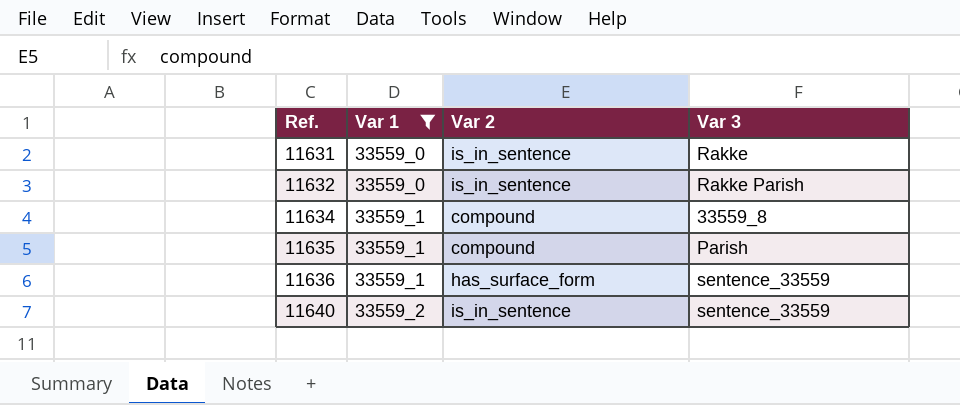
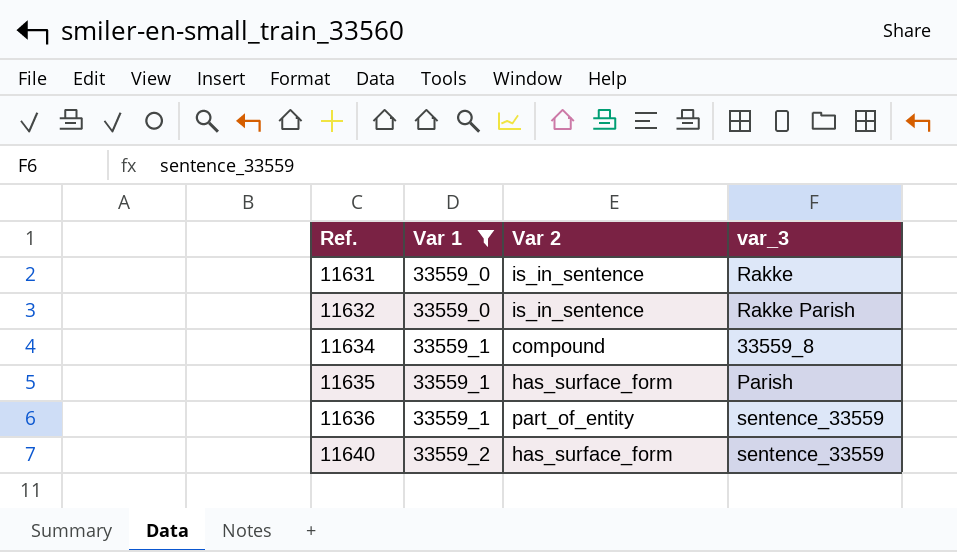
column name: Var 3 -> var_3
11635 | Var 2: compound -> has_surface_form
11636 | Var 2: has_surface_form -> part_of_entity
11640 | Var 2: is_in_sentence -> has_surface_form

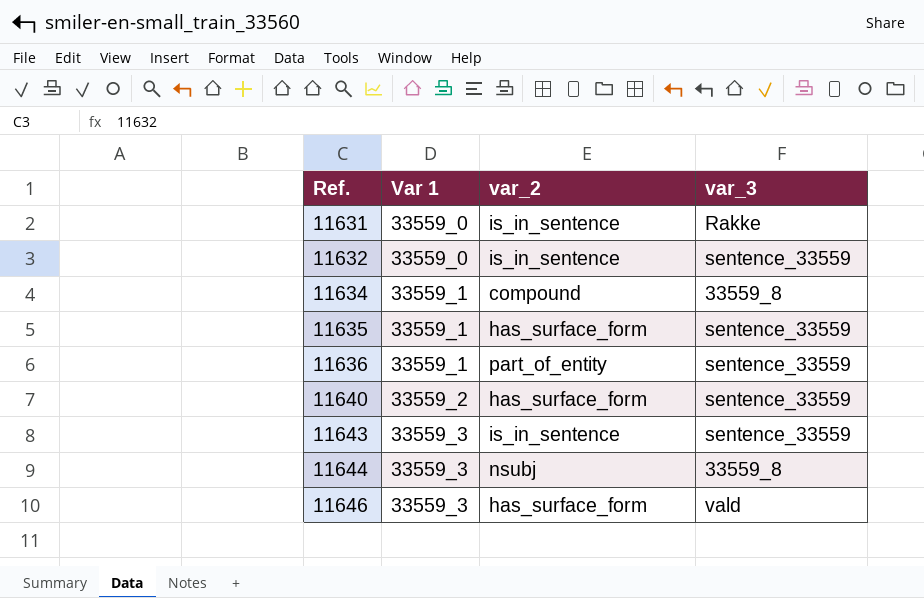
filter: Var 1 != 33559_3 -> none
column name: Var 2 -> var_2
11632 | var_3: Rakke Parish -> sentence_33559
11635 | var_3: Parish -> sentence_33559

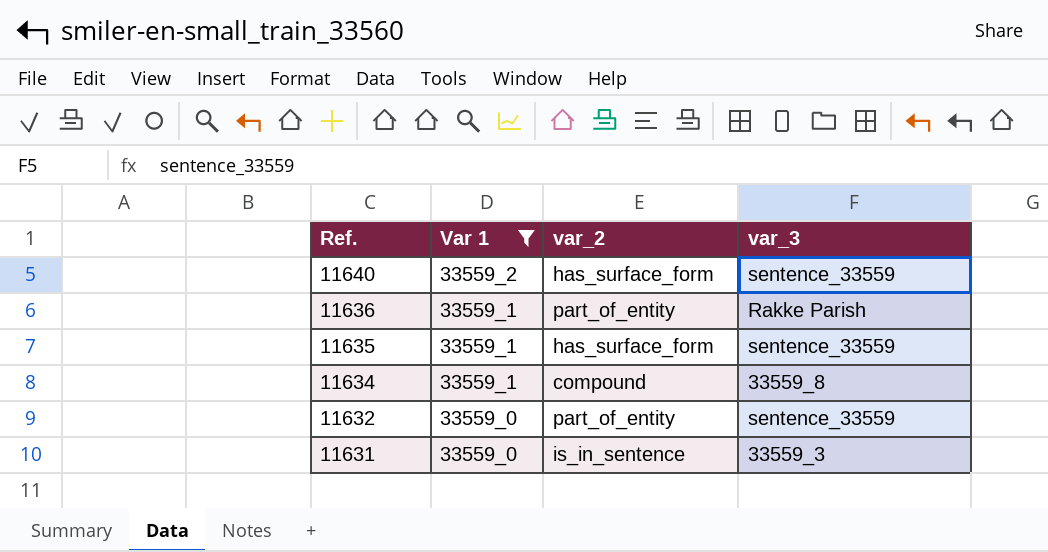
filter: none -> Var 1 != 33559_3
row order: Ref. ascending -> Ref. descending
11636 | var_3: sentence_33559 -> Rakke Parish
11632 | var_2: is_in_sentence -> part_of_entity
11631 | var_3: Rakke -> 33559_3

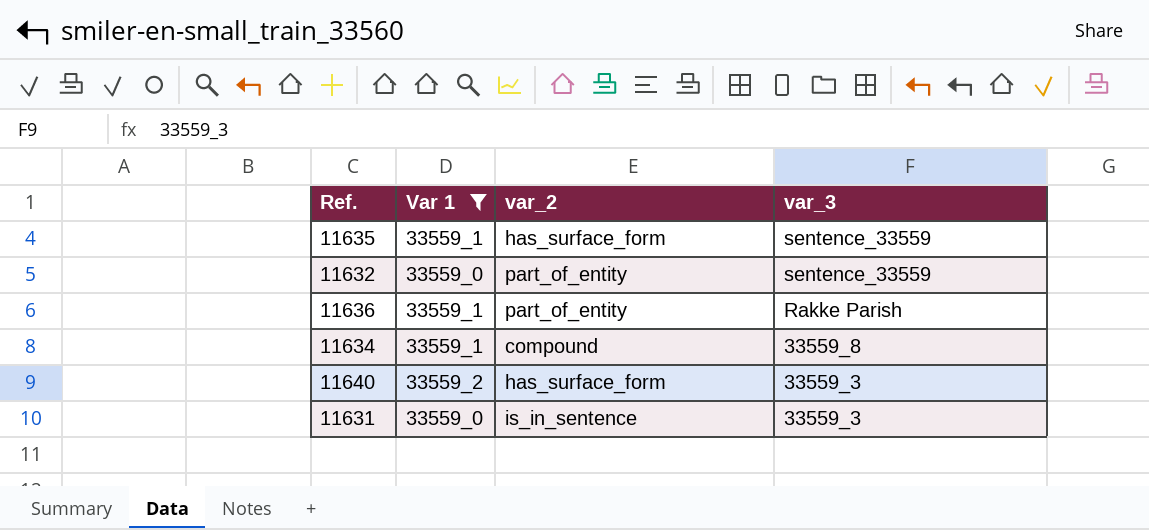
row order: Ref. descending -> var_3 descending
11640 | var_3: sentence_33559 -> 33559_3

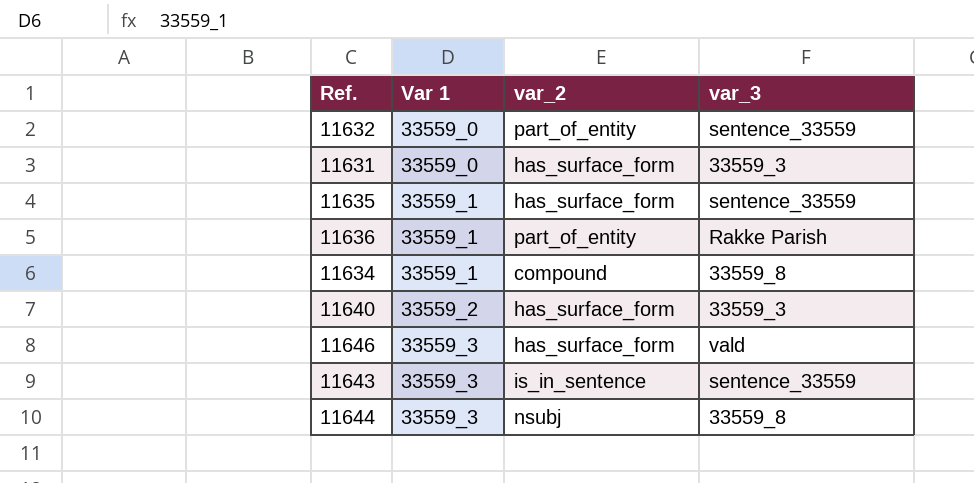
filter: Var 1 != 33559_3 -> none
row order: var_3 descending -> Var 1 ascending
11631 | var_2: is_in_sentence -> has_surface_form

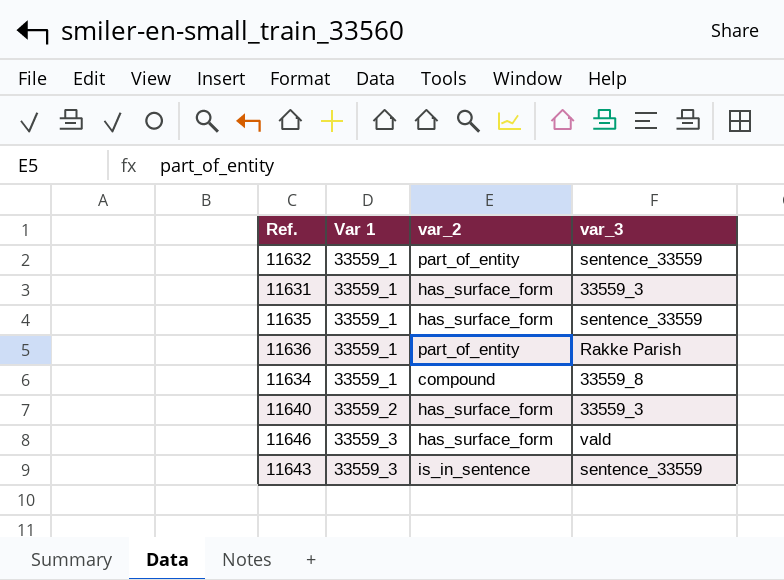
row 11644: 33559_3 | nsubj | 33559_8 -> none
11632 | Var 1: 33559_0 -> 33559_1
11631 | Var 1: 33559_0 -> 33559_1

